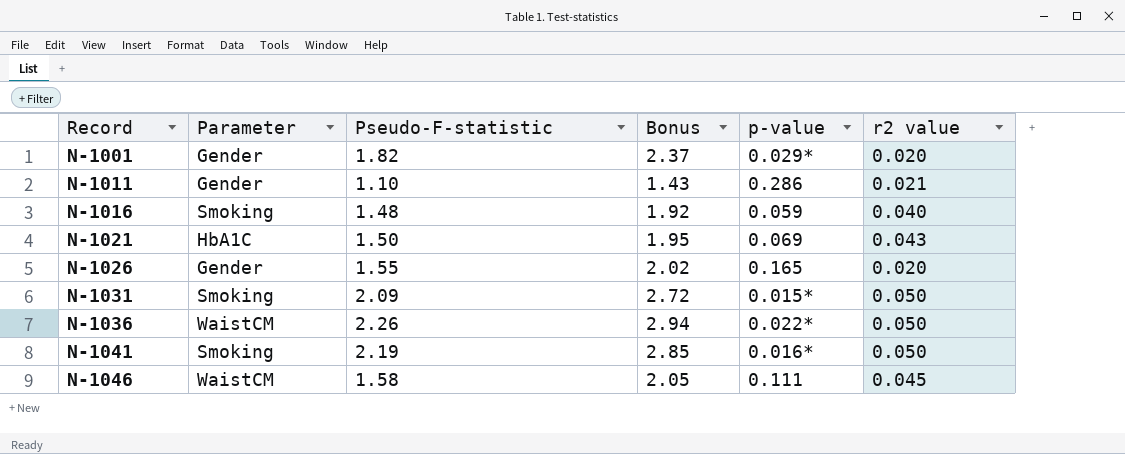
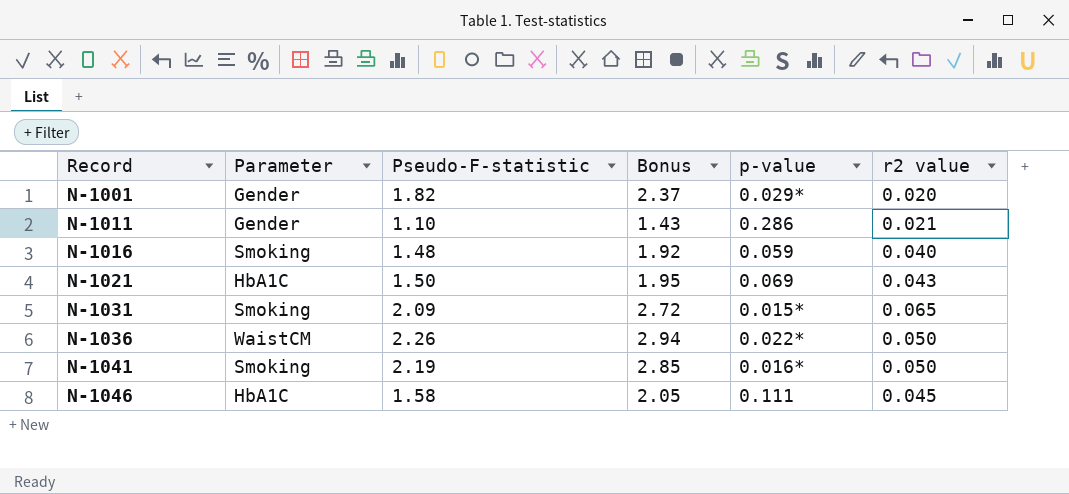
row N-1026: Gender | 1.55 | 2.02 | 0.165 | 0.020 -> none
N-1031 | r2 value: 0.050 -> 0.065
N-1046 | Parameter: WaistCM -> HbA1C

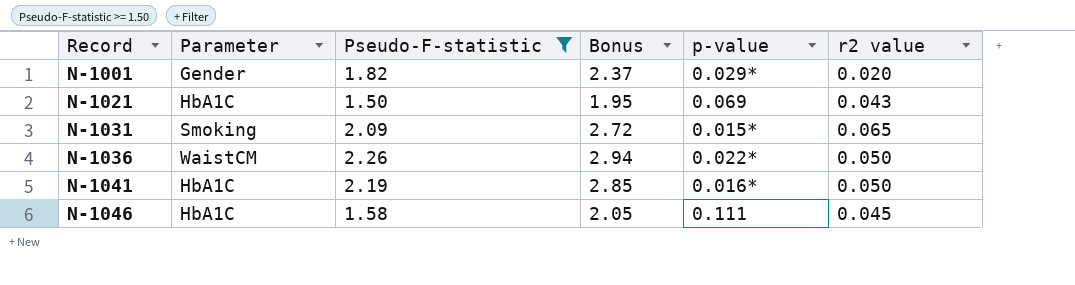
filter: none -> Pseudo-F-statistic >= 1.50
N-1041 | Parameter: Smoking -> HbA1C

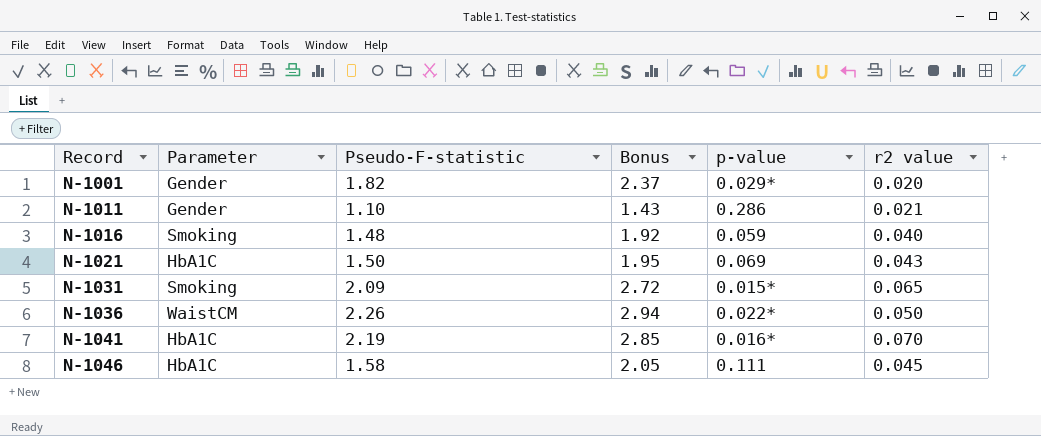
filter: Pseudo-F-statistic >= 1.50 -> none
N-1041 | r2 value: 0.050 -> 0.070

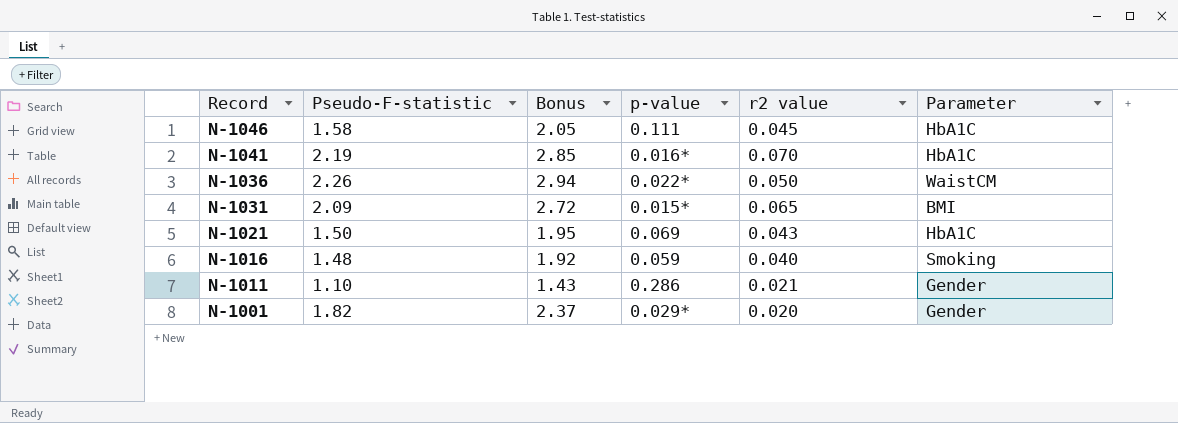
row order: Record ascending -> Record descending
column Parameter | position: 2 -> 6
N-1031 | Parameter: Smoking -> BMI

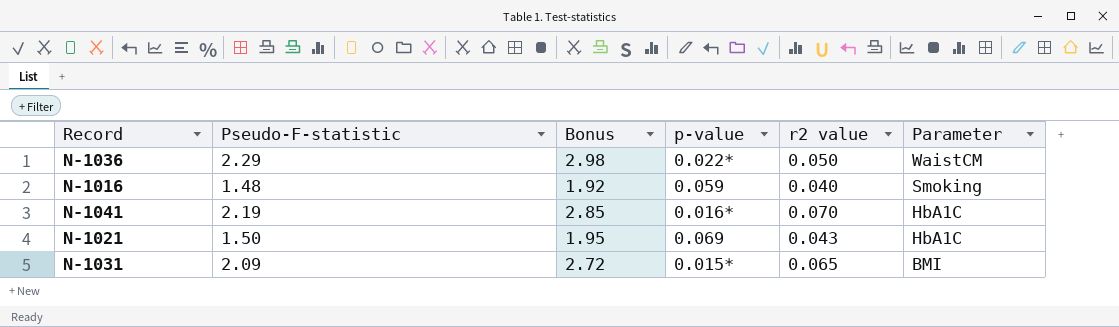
row order: Record descending -> Parameter descending
row N-1046: 1.58 | 2.05 | 0.111 | 0.045 | HbA1C -> none
row N-1011: 1.10 | 1.43 | 0.286 | 0.021 | Gender -> none
row N-1001: 1.82 | 2.37 | 0.029* | 0.020 | Gender -> none
N-1036 | Pseudo-F-statistic: 2.26 -> 2.29
N-1036 | Bonus: 2.94 -> 2.98

